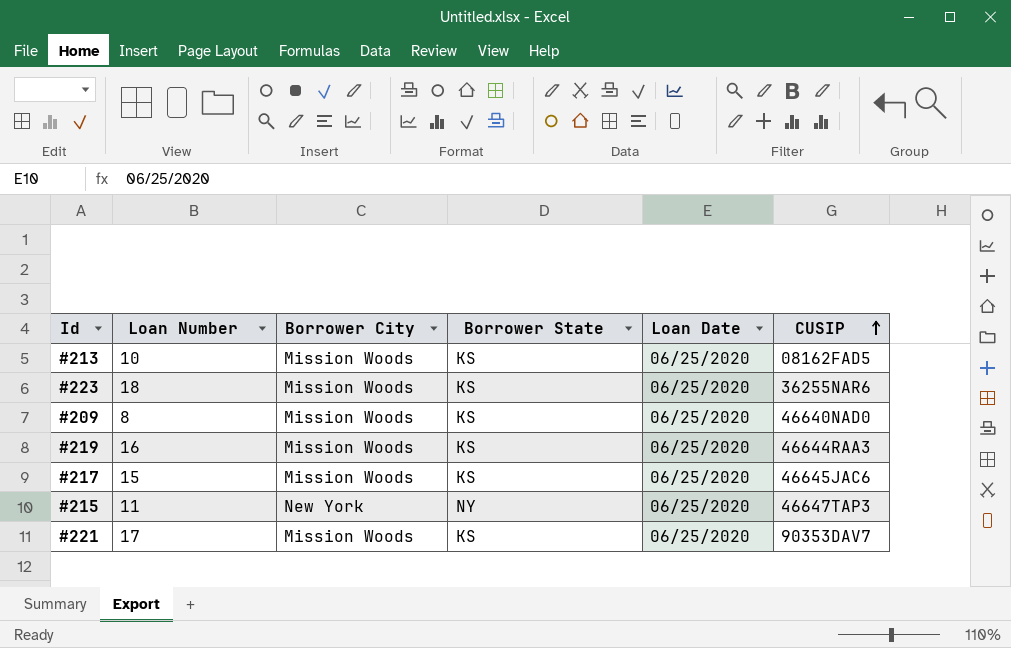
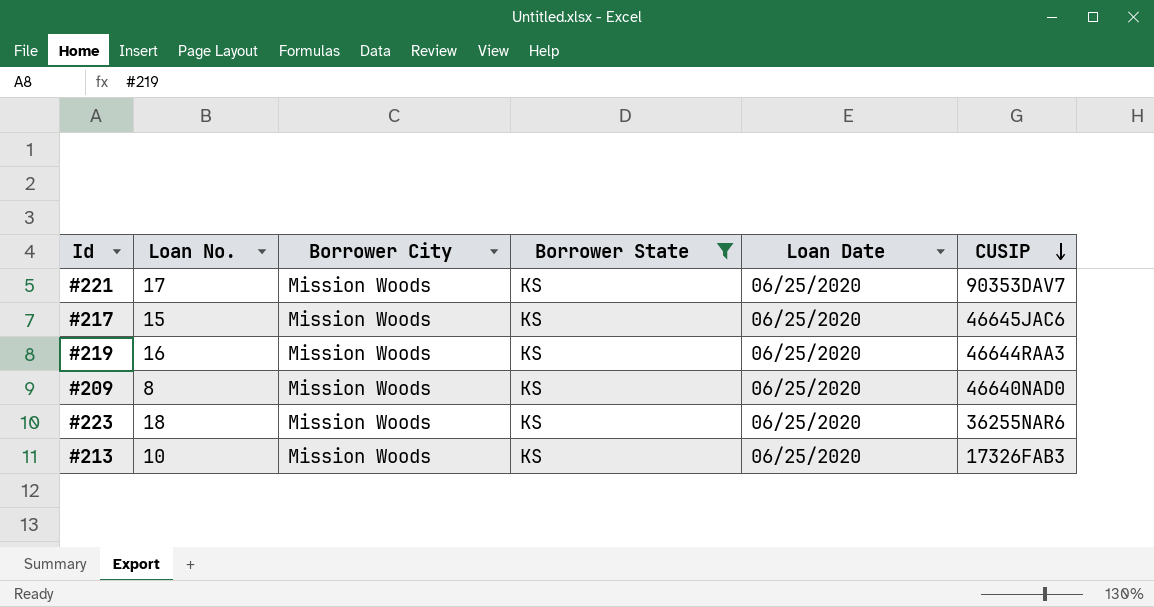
filter: none -> Borrower State = KS
row order: CUSIP ascending -> CUSIP descending
column name: Loan Number -> Loan No.
#213 | CUSIP: 08162FAD5 -> 17326FAB3

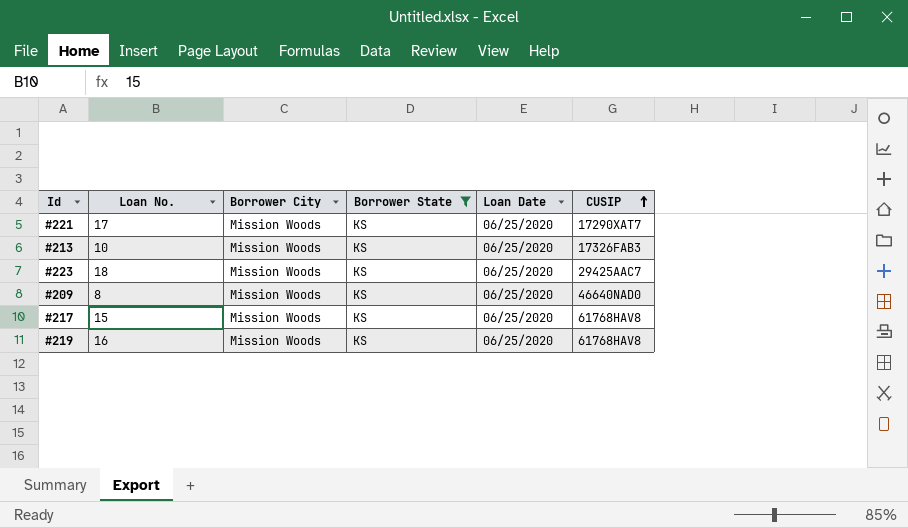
row order: CUSIP descending -> CUSIP ascending
#221 | CUSIP: 90353DAV7 -> 17290XAT7
#223 | CUSIP: 36255NAR6 -> 29425AAC7
#217 | CUSIP: 46645JAC6 -> 61768HAV8
#219 | CUSIP: 46644RAA3 -> 61768HAV8

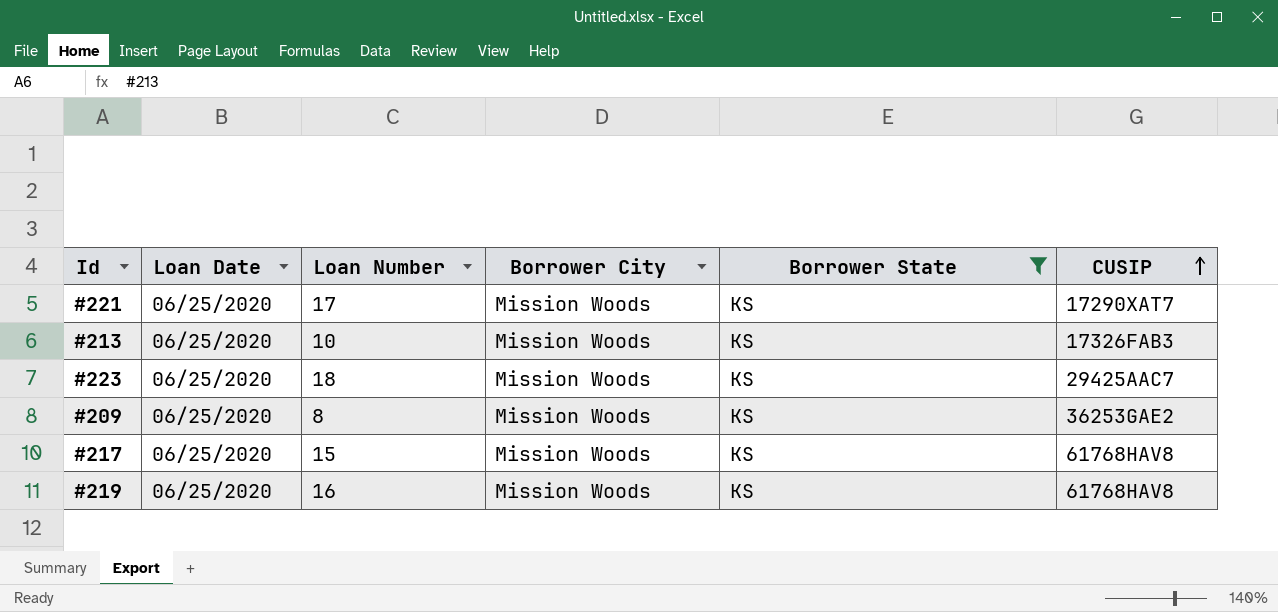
column Loan Date | position: 5 -> 2
column name: Loan No. -> Loan Number
#209 | CUSIP: 46640NAD0 -> 36253GAE2

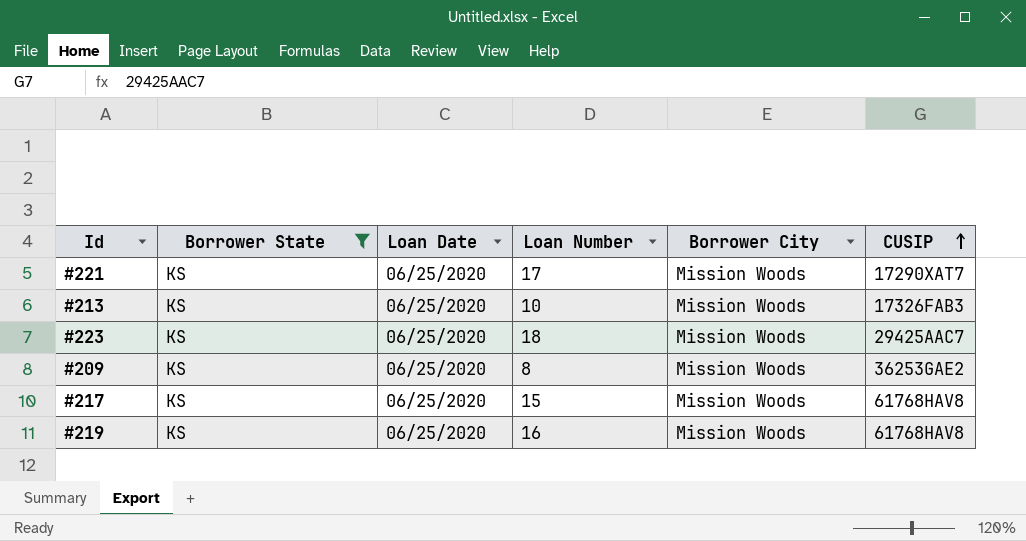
column Borrower State | position: 5 -> 2

